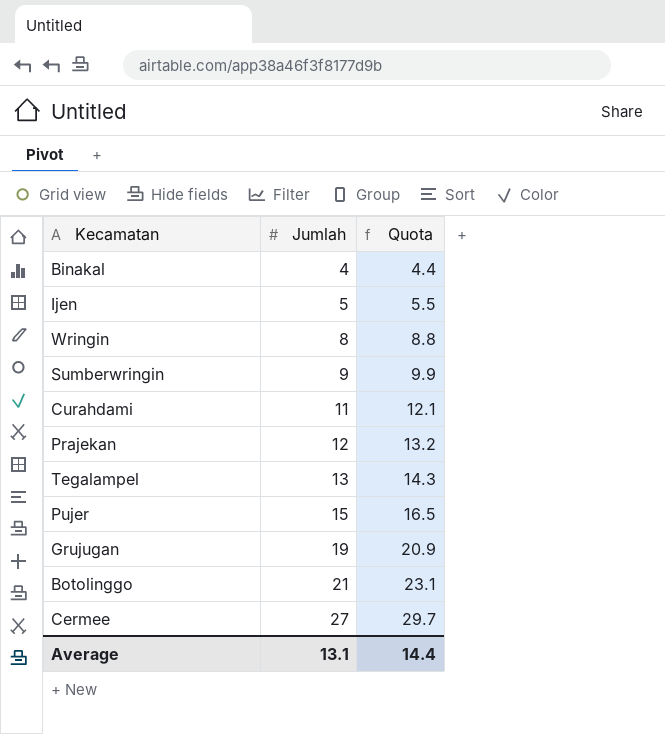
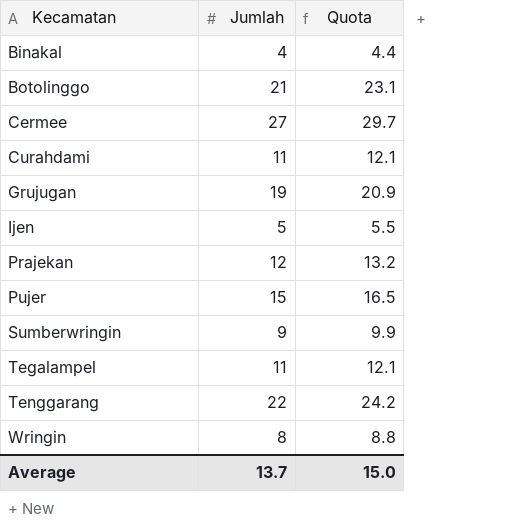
row order: Jumlah ascending -> Kecamatan ascending
Tegalampel | Jumlah: 13 -> 11
Tegalampel | Quota: 14.3 -> 12.1
row Tenggarang: none -> 22 | 24.2
Average | Jumlah: 13.1 -> 13.7
Average | Quota: 14.4 -> 15.0

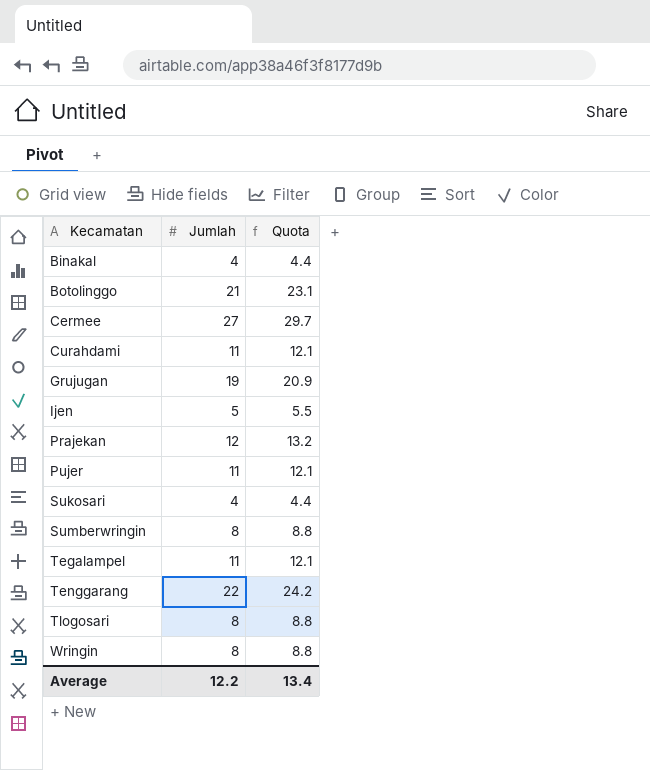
Pujer | Jumlah: 15 -> 11
Pujer | Quota: 16.5 -> 12.1
row Sukosari: none -> 4 | 4.4
Sumberwringin | Jumlah: 9 -> 8
Sumberwringin | Quota: 9.9 -> 8.8
row Tlogosari: none -> 8 | 8.8
Average | Jumlah: 13.7 -> 12.2
Average | Quota: 15.0 -> 13.4

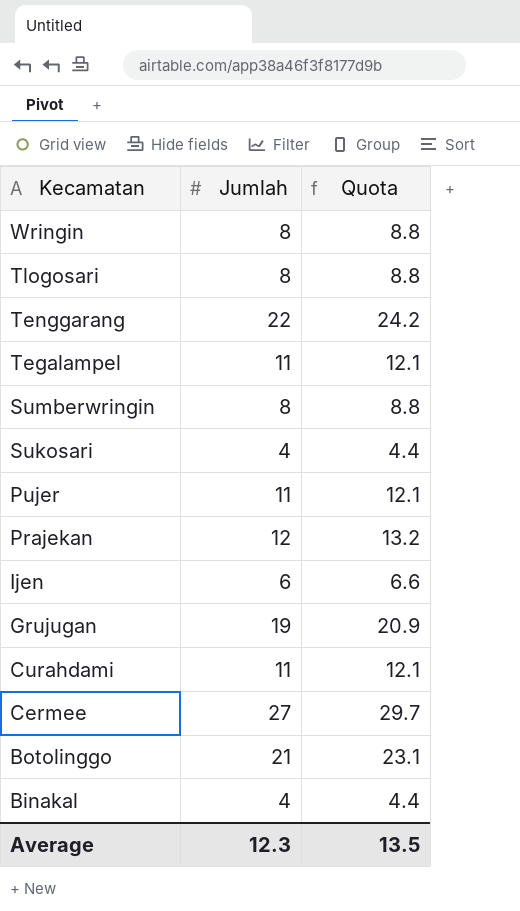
row order: Kecamatan ascending -> Kecamatan descending
Ijen | Jumlah: 5 -> 6
Ijen | Quota: 5.5 -> 6.6
Average | Jumlah: 12.2 -> 12.3
Average | Quota: 13.4 -> 13.5

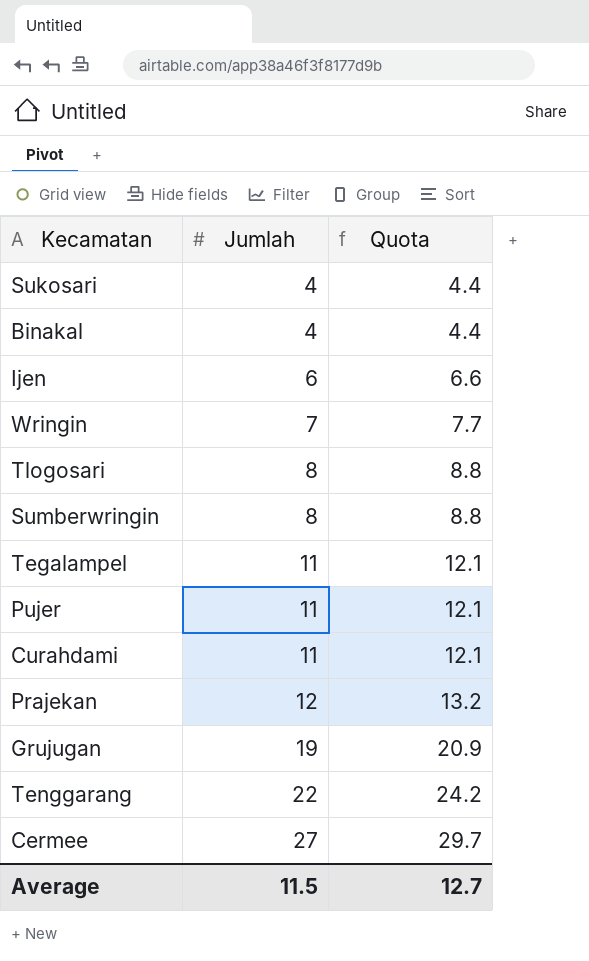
row order: Kecamatan descending -> Jumlah ascending
row Botolinggo: 21 | 23.1 -> none
Wringin | Jumlah: 8 -> 7
Wringin | Quota: 8.8 -> 7.7
Average | Jumlah: 12.3 -> 11.5
Average | Quota: 13.5 -> 12.7

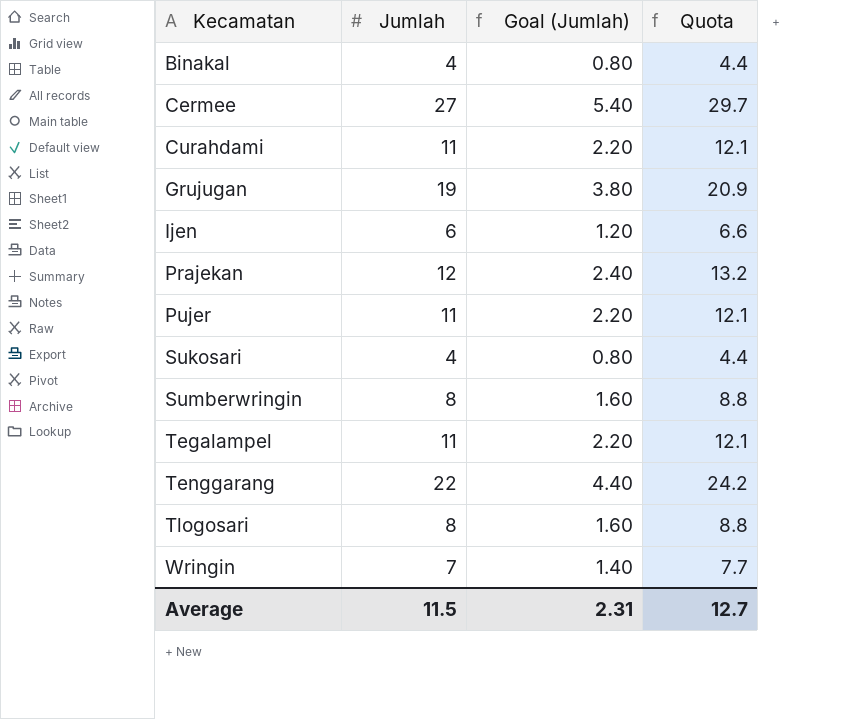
row order: Jumlah ascending -> Kecamatan ascending
column Goal (Jumlah) | formula: none -> [Jumlah] * 0.2

